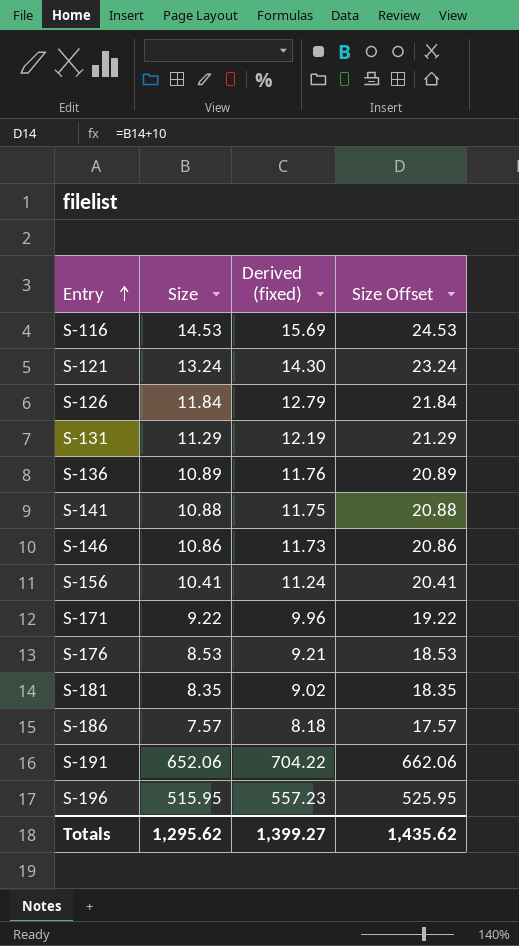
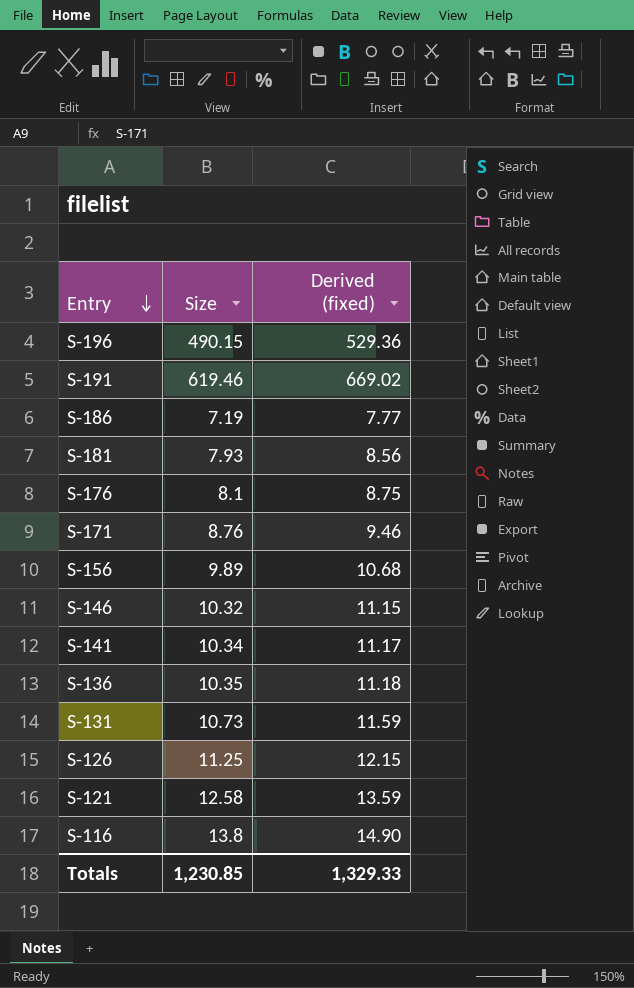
row order: Entry ascending -> Entry descending
column Size Offset | formula: [Size] + 10 -> none
S-196 | Size: 515.95 -> 490.15
S-196 | Derived (fixed): 557.23 -> 529.36
S-191 | Size: 652.06 -> 619.46
S-191 | Derived (fixed): 704.22 -> 669.02
S-186 | Size: 7.57 -> 7.19
S-186 | Derived (fixed): 8.18 -> 7.77
S-181 | Size: 8.35 -> 7.93
S-181 | Derived (fixed): 9.02 -> 8.56
S-176 | Size: 8.53 -> 8.1
S-176 | Derived (fixed): 9.21 -> 8.75
S-171 | Size: 9.22 -> 8.76
S-171 | Derived (fixed): 9.96 -> 9.46
S-156 | Size: 10.41 -> 9.89
S-156 | Derived (fixed): 11.24 -> 10.68
S-146 | Size: 10.86 -> 10.32
S-146 | Derived (fixed): 11.73 -> 11.15
S-141 | Size: 10.88 -> 10.34
S-141 | Derived (fixed): 11.75 -> 11.17
S-136 | Size: 10.89 -> 10.35
S-136 | Derived (fixed): 11.76 -> 11.18
S-131 | Size: 11.29 -> 10.73
S-131 | Derived (fixed): 12.19 -> 11.59
S-126 | Size: 11.84 -> 11.25
S-126 | Derived (fixed): 12.79 -> 12.15
S-121 | Size: 13.24 -> 12.58
S-121 | Derived (fixed): 14.30 -> 13.59
S-116 | Size: 14.53 -> 13.8
S-116 | Derived (fixed): 15.69 -> 14.90
Totals | Size: 1,295.62 -> 1,230.85
Totals | Derived (fixed): 1,399.27 -> 1,329.33

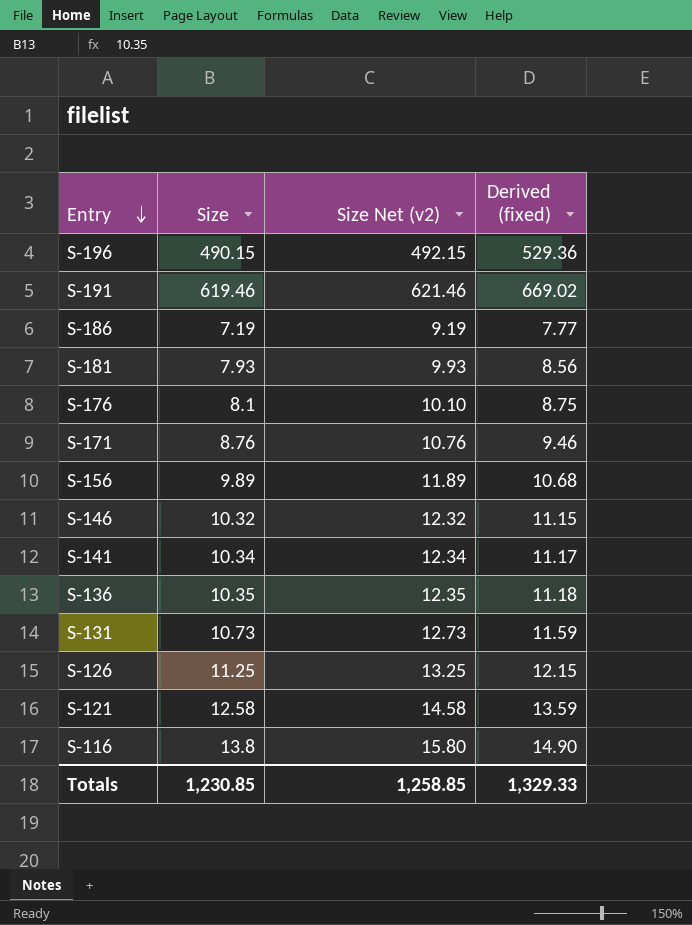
column Size Net (v2) | formula: none -> [Size] + 2

